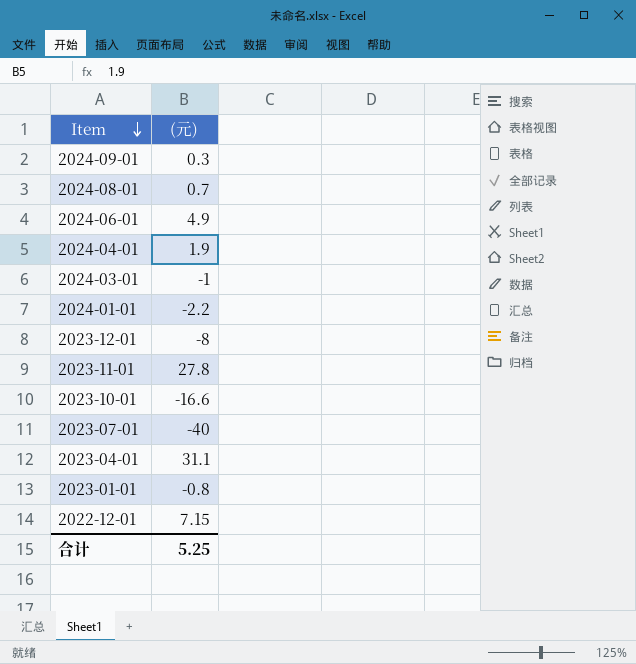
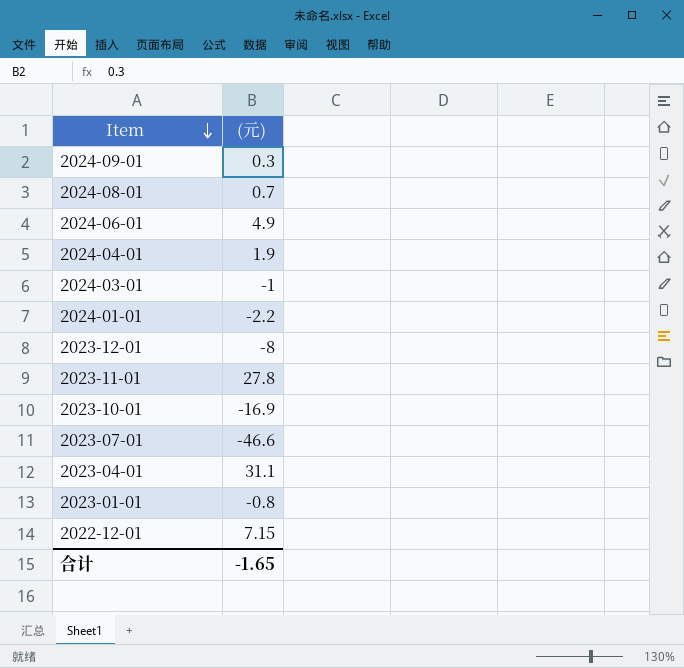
2023-10-01 | (元): -16.6 -> -16.9
2023-07-01 | (元): -40 -> -46.6
合计 | (元): 5.25 -> -1.65

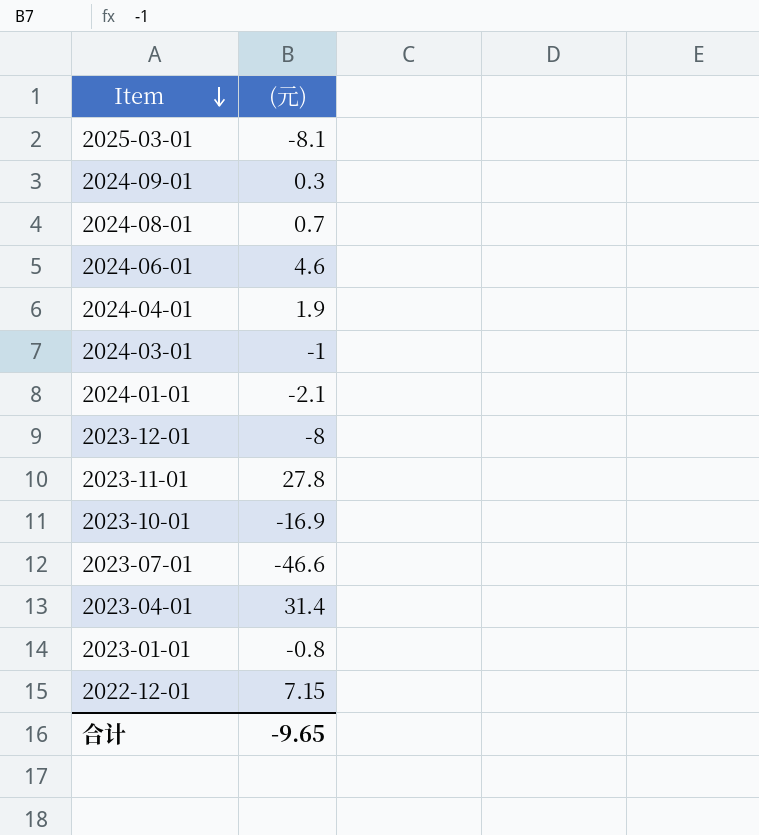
row 2025-03-01: none -> -8.1
2024-06-01 | (元): 4.9 -> 4.6
2024-01-01 | (元): -2.2 -> -2.1
2023-04-01 | (元): 31.1 -> 31.4
合计 | (元): -1.65 -> -9.65

